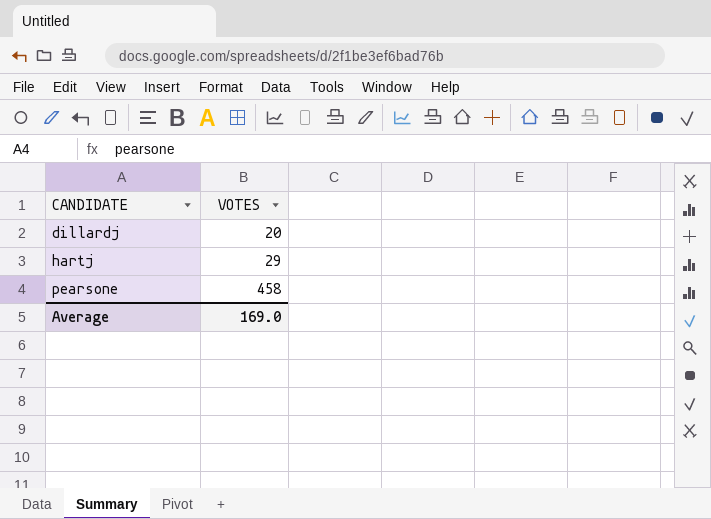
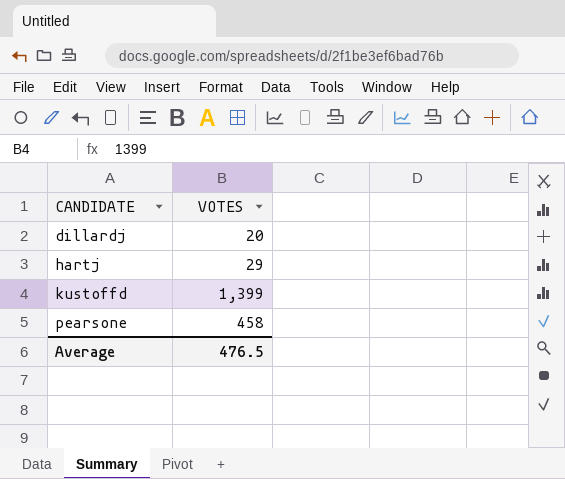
row kustoffd: none -> 1,399
Average | VOTES: 169.0 -> 476.5

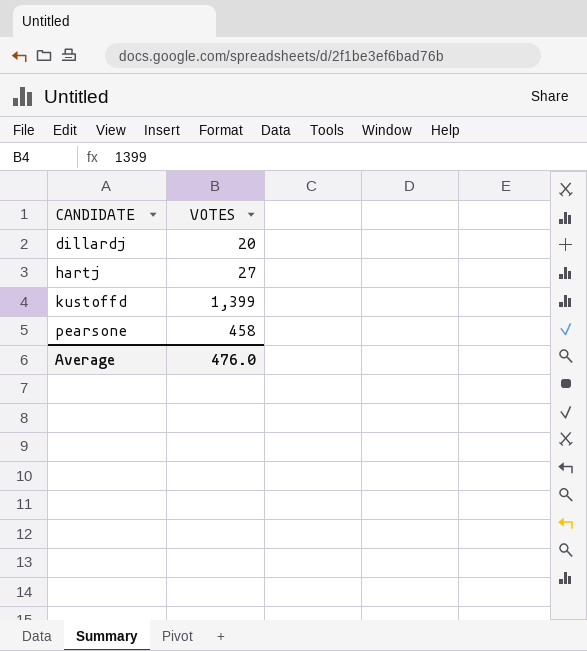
hartj | VOTES: 29 -> 27
Average | VOTES: 476.5 -> 476.0

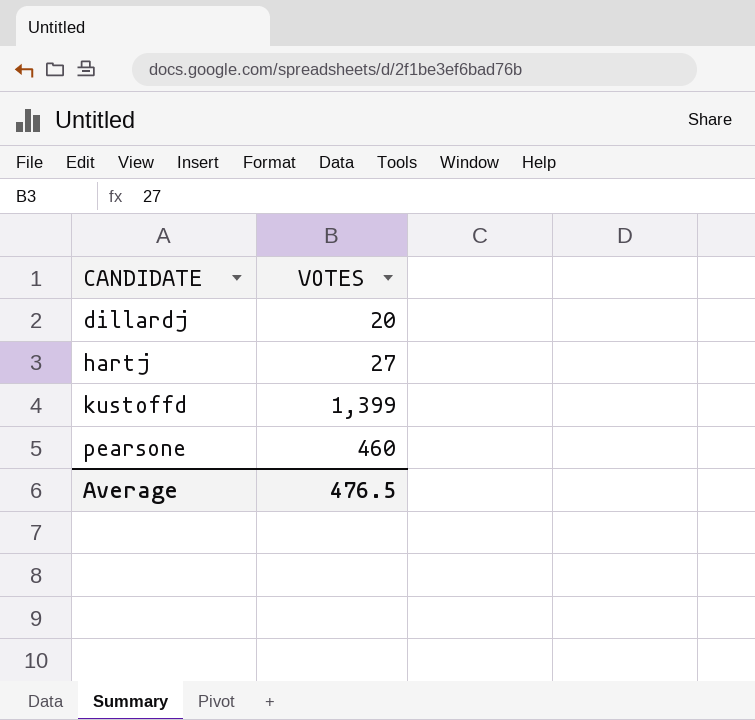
pearsone | VOTES: 458 -> 460
Average | VOTES: 476.0 -> 476.5

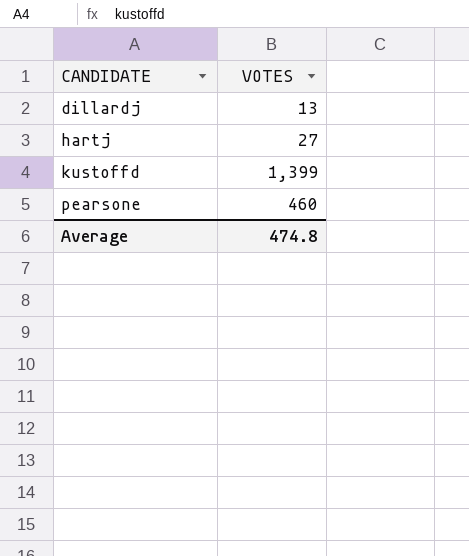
dillardj | VOTES: 20 -> 13
Average | VOTES: 476.5 -> 474.8

